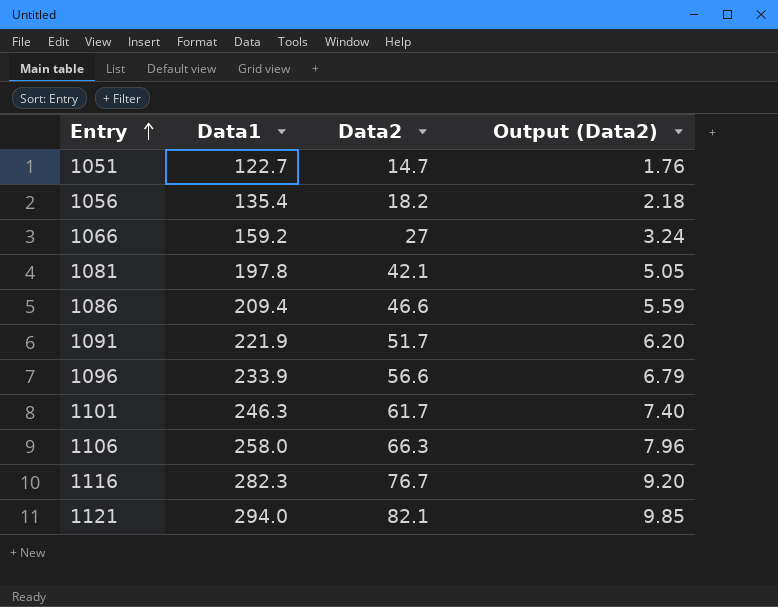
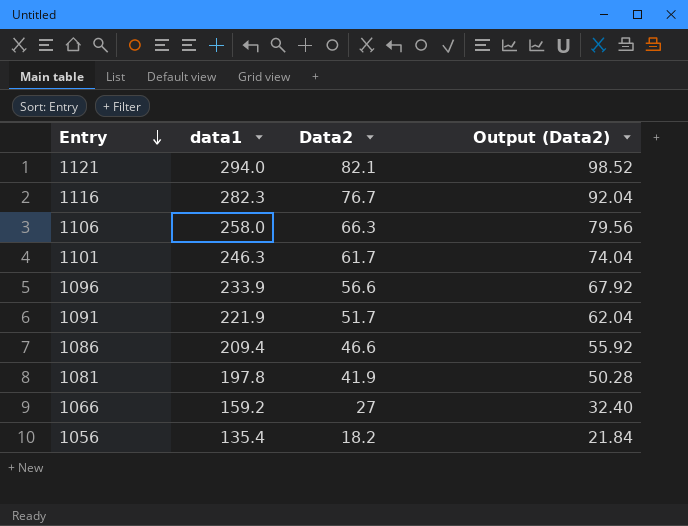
row order: Entry ascending -> Entry descending
column name: Data1 -> data1
column Output (Data2) | formula: [Data2] * 0.12 -> [Data2] * 1.2
row 1051: 122.7 | 14.7 | 1.76 -> none
1081 | Data2: 42.1 -> 41.9

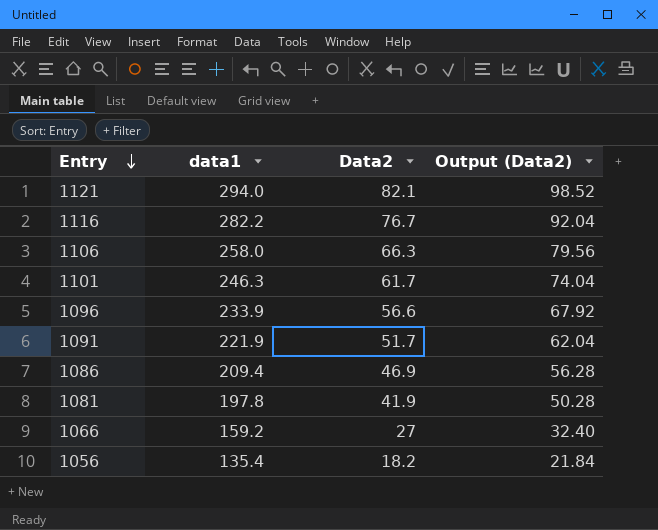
1116 | data1: 282.3 -> 282.2
1086 | Data2: 46.6 -> 46.9
1086 | Output (Data2): 55.92 -> 56.28

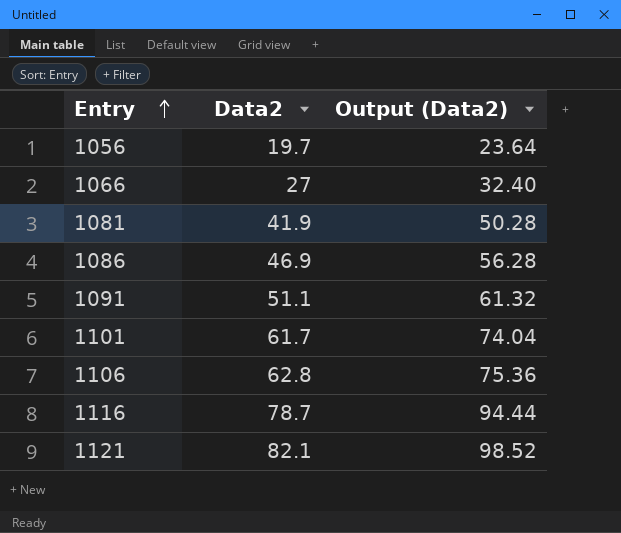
row order: Entry descending -> Entry ascending
column data1 | position: 2 -> none
row 1096: 233.9 | 56.6 | 67.92 -> none
1056 | Data2: 18.2 -> 19.7
1056 | Output (Data2): 21.84 -> 23.64
1091 | Data2: 51.7 -> 51.1
1091 | Output (Data2): 62.04 -> 61.32
1106 | Data2: 66.3 -> 62.8
1106 | Output (Data2): 79.56 -> 75.36
1116 | Data2: 76.7 -> 78.7
1116 | Output (Data2): 92.04 -> 94.44

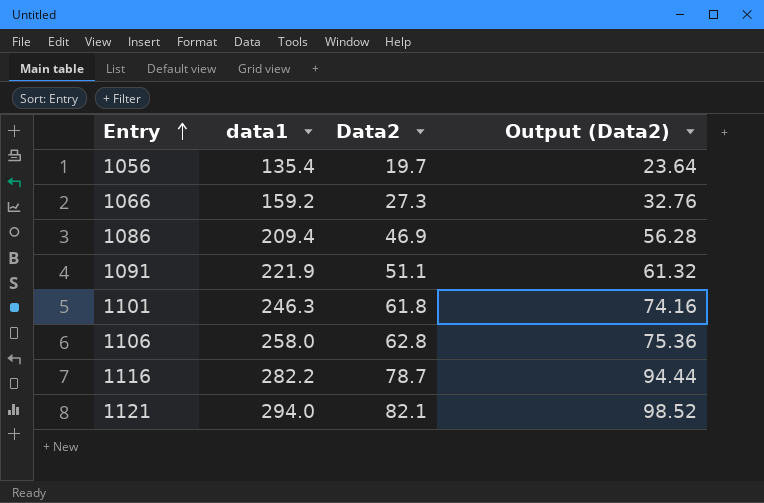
column data1 | position: none -> 2
row 1081: 41.9 | 50.28 -> none
1066 | Data2: 27 -> 27.3
1066 | Output (Data2): 32.40 -> 32.76
1101 | Data2: 61.7 -> 61.8
1101 | Output (Data2): 74.04 -> 74.16

